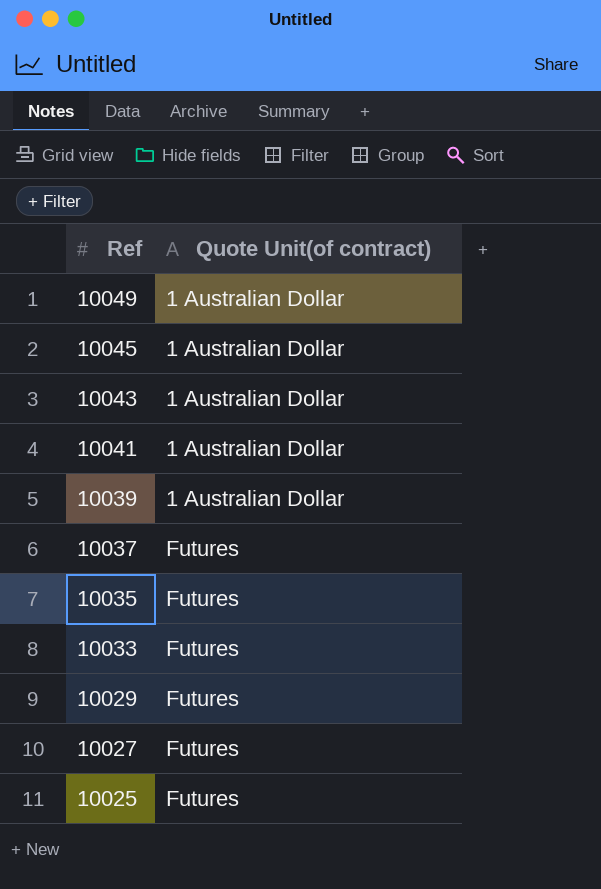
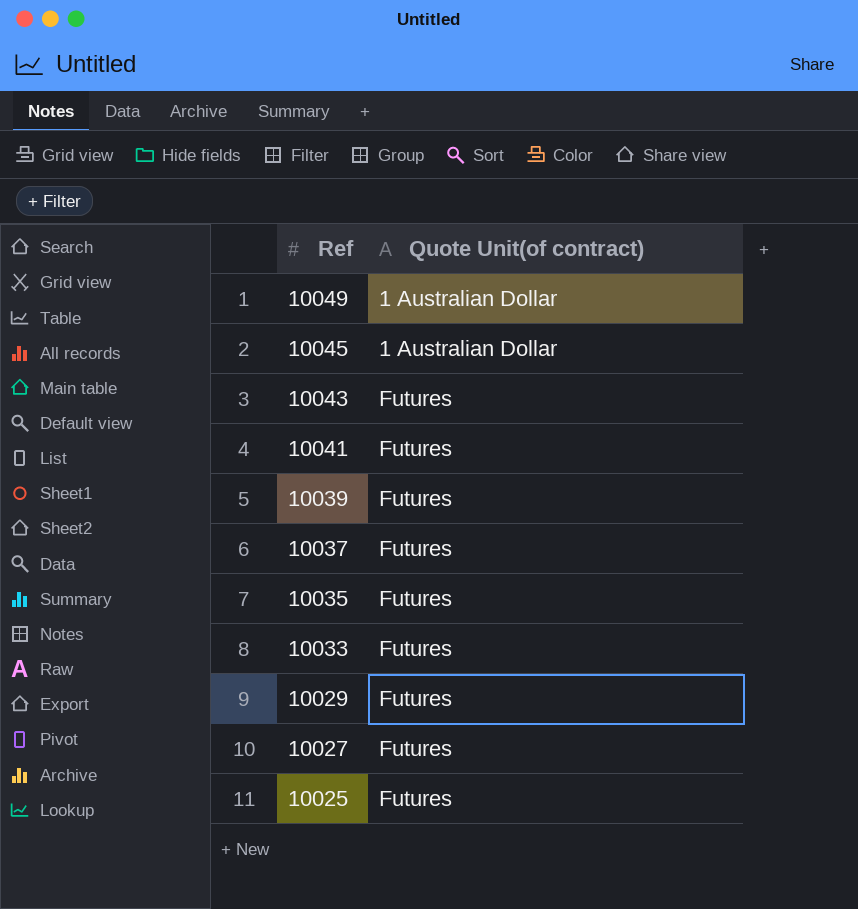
10043 | Quote Unit(of contract): 1 Australian Dollar -> Futures
10041 | Quote Unit(of contract): 1 Australian Dollar -> Futures
10039 | Quote Unit(of contract): 1 Australian Dollar -> Futures

